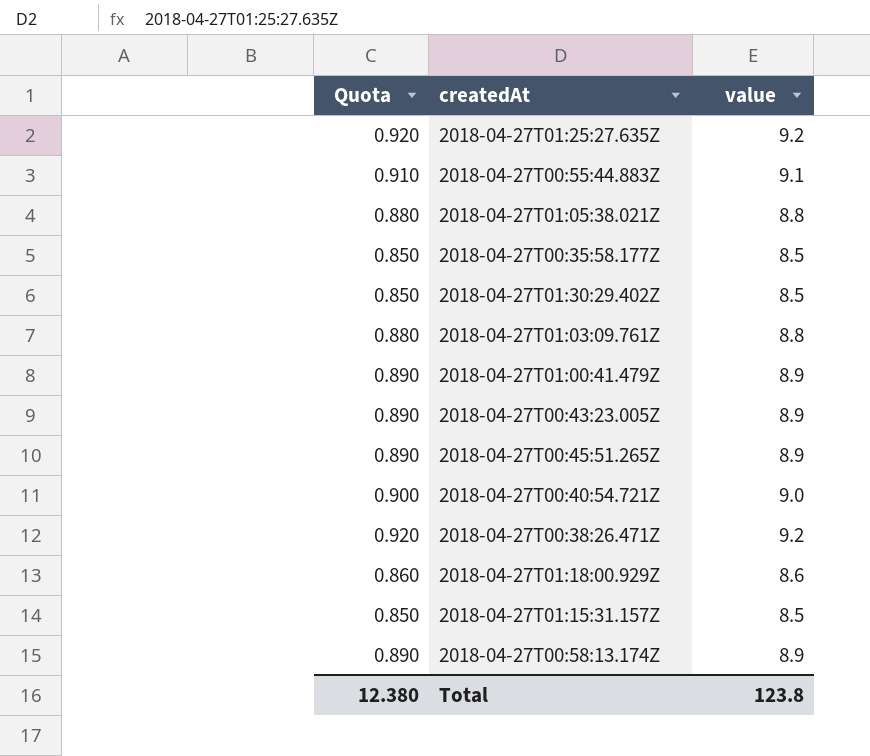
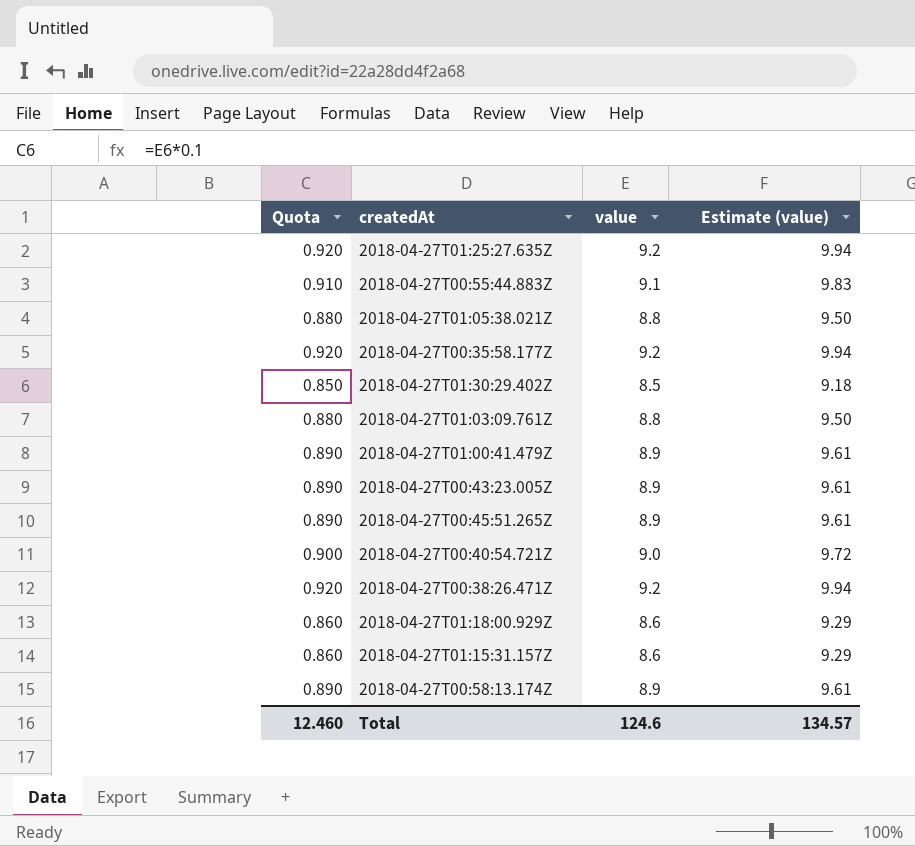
column Estimate (value) | formula: none -> [value] * 1.08
2018-04-27T00:35:58.177Z | Quota: 0.850 -> 0.920
2018-04-27T00:35:58.177Z | value: 8.5 -> 9.2
2018-04-27T01:15:31.157Z | Quota: 0.850 -> 0.860
2018-04-27T01:15:31.157Z | value: 8.5 -> 8.6
Total | Quota: 12.380 -> 12.460
Total | value: 123.8 -> 124.6

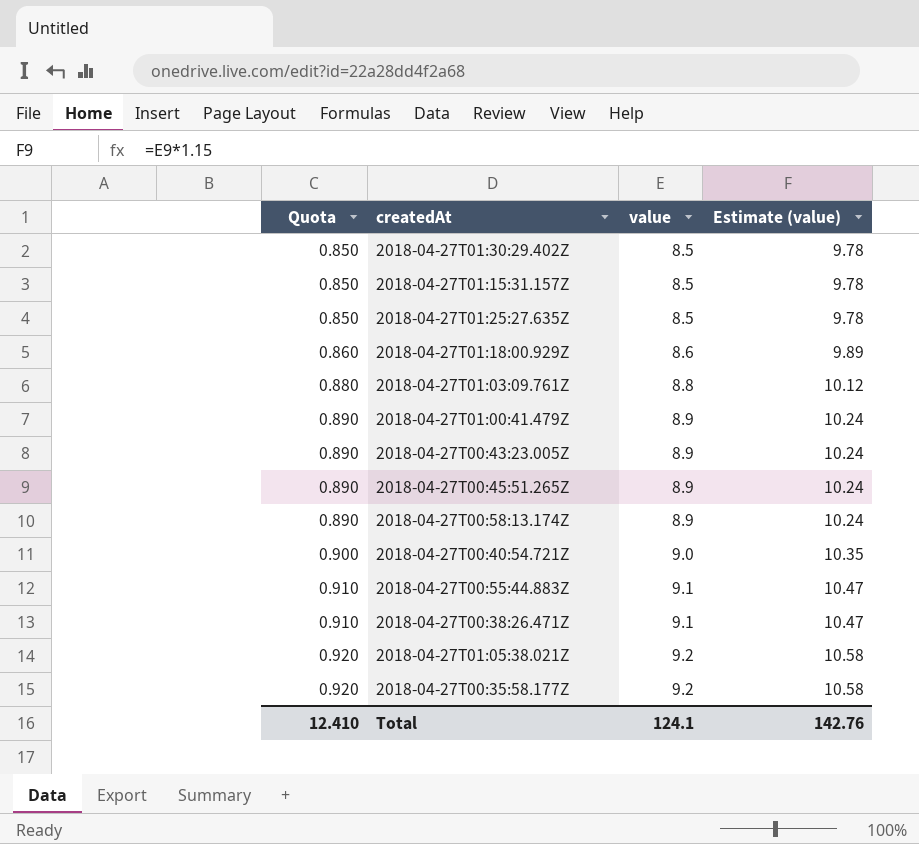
row order: none -> Quota ascending
column Estimate (value) | formula: [value] * 1.08 -> [value] * 1.15
2018-04-27T01:15:31.157Z | Quota: 0.860 -> 0.850
2018-04-27T01:15:31.157Z | value: 8.6 -> 8.5
2018-04-27T01:25:27.635Z | Quota: 0.920 -> 0.850
2018-04-27T01:25:27.635Z | value: 9.2 -> 8.5
2018-04-27T00:38:26.471Z | Quota: 0.920 -> 0.910
2018-04-27T00:38:26.471Z | value: 9.2 -> 9.1
2018-04-27T01:05:38.021Z | Quota: 0.880 -> 0.920
2018-04-27T01:05:38.021Z | value: 8.8 -> 9.2
Total | Quota: 12.460 -> 12.410
Total | value: 124.6 -> 124.1
Total | Estimate (value): 134.57 -> 142.76

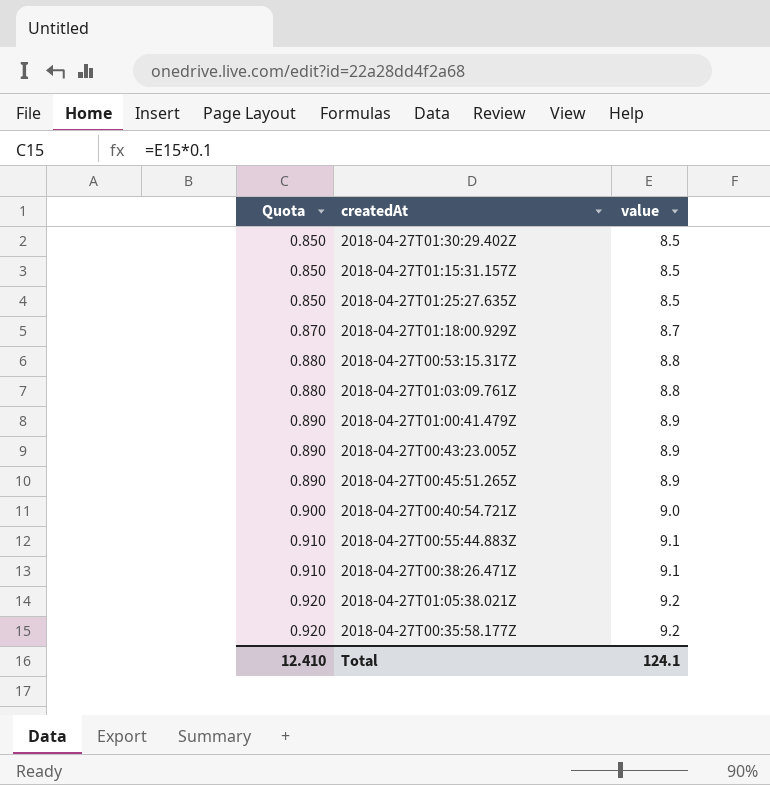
column Estimate (value) | formula: [value] * 1.15 -> none
row 2018-04-27T00:58:13.174Z: 0.890 | 8.9 | 10.24 -> none
2018-04-27T01:18:00.929Z | Quota: 0.860 -> 0.870
2018-04-27T01:18:00.929Z | value: 8.6 -> 8.7
row 2018-04-27T00:53:15.317Z: none -> 0.880 | 8.8

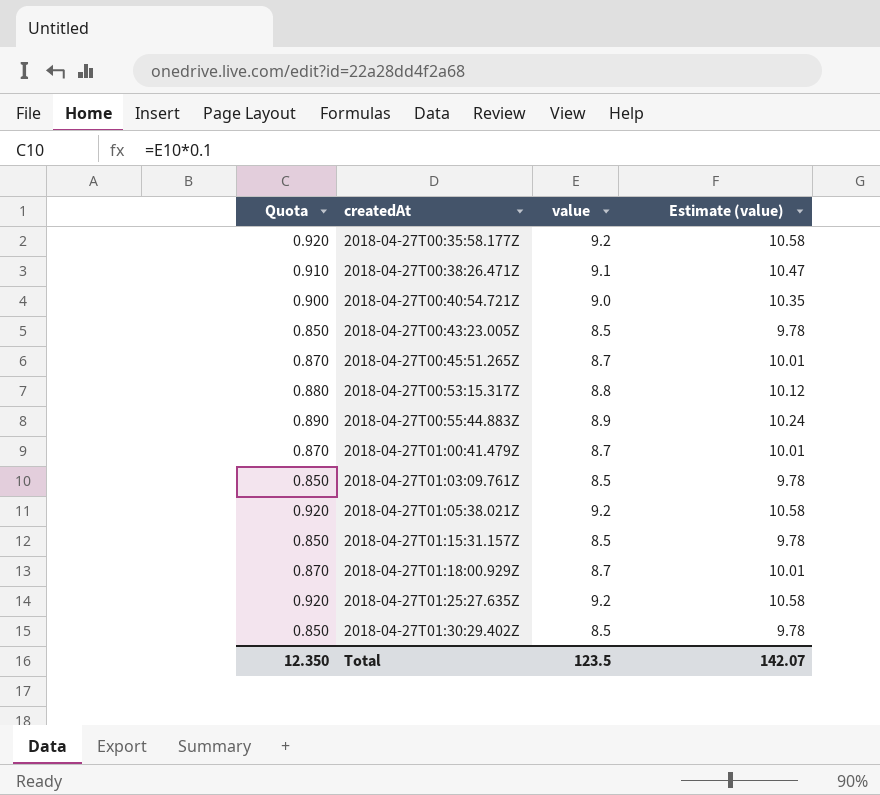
row order: Quota ascending -> createdAt ascending
column Estimate (value) | formula: none -> [value] * 1.15
2018-04-27T00:43:23.005Z | Quota: 0.890 -> 0.850
2018-04-27T00:43:23.005Z | value: 8.9 -> 8.5
2018-04-27T00:45:51.265Z | Quota: 0.890 -> 0.870
2018-04-27T00:45:51.265Z | value: 8.9 -> 8.7
2018-04-27T00:55:44.883Z | Quota: 0.910 -> 0.890
2018-04-27T00:55:44.883Z | value: 9.1 -> 8.9
2018-04-27T01:00:41.479Z | Quota: 0.890 -> 0.870
2018-04-27T01:00:41.479Z | value: 8.9 -> 8.7
2018-04-27T01:03:09.761Z | Quota: 0.880 -> 0.850
2018-04-27T01:03:09.761Z | value: 8.8 -> 8.5
2018-04-27T01:25:27.635Z | Quota: 0.850 -> 0.920
2018-04-27T01:25:27.635Z | value: 8.5 -> 9.2
Total | Quota: 12.410 -> 12.350
Total | value: 124.1 -> 123.5

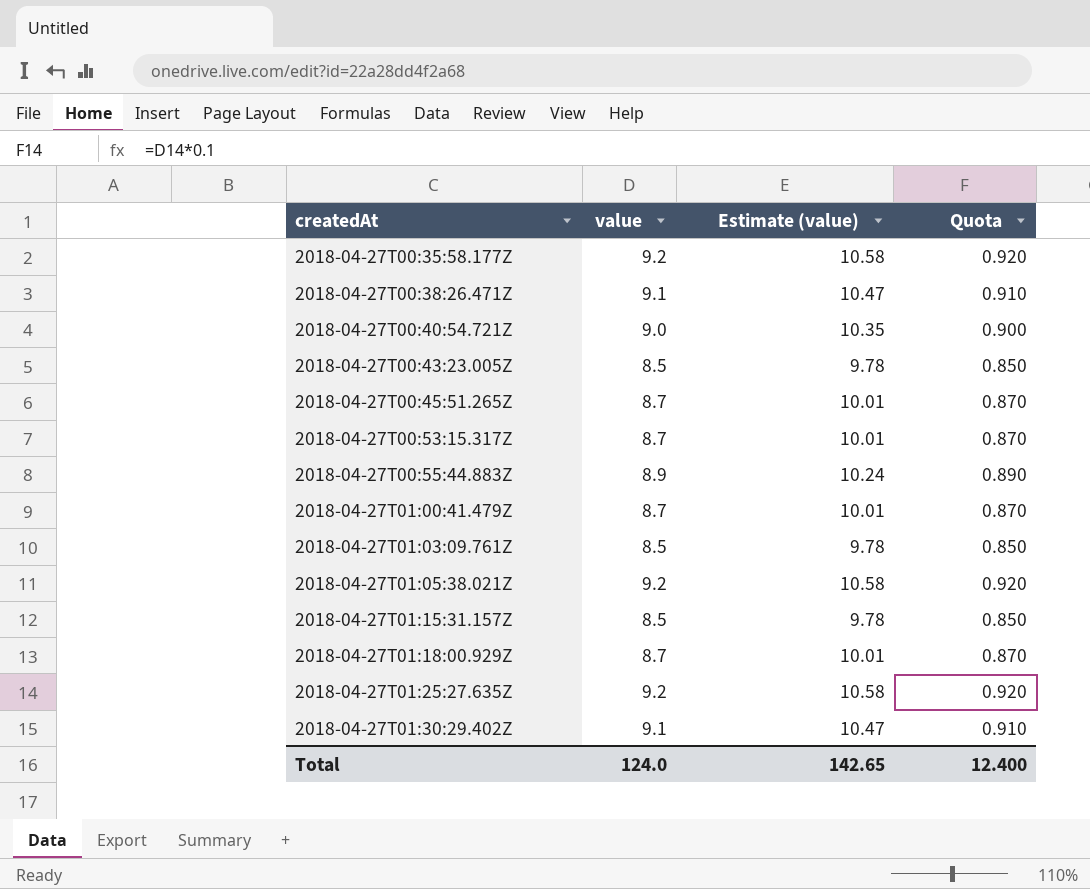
column Quota | position: 1 -> 4
2018-04-27T00:53:15.317Z | value: 8.8 -> 8.7
2018-04-27T00:53:15.317Z | Estimate (value): 10.12 -> 10.01
2018-04-27T00:53:15.317Z | Quota: 0.880 -> 0.870
2018-04-27T01:30:29.402Z | value: 8.5 -> 9.1
2018-04-27T01:30:29.402Z | Estimate (value): 9.78 -> 10.47
2018-04-27T01:30:29.402Z | Quota: 0.850 -> 0.910
Total | value: 123.5 -> 124.0
Total | Estimate (value): 142.07 -> 142.65
Total | Quota: 12.350 -> 12.400

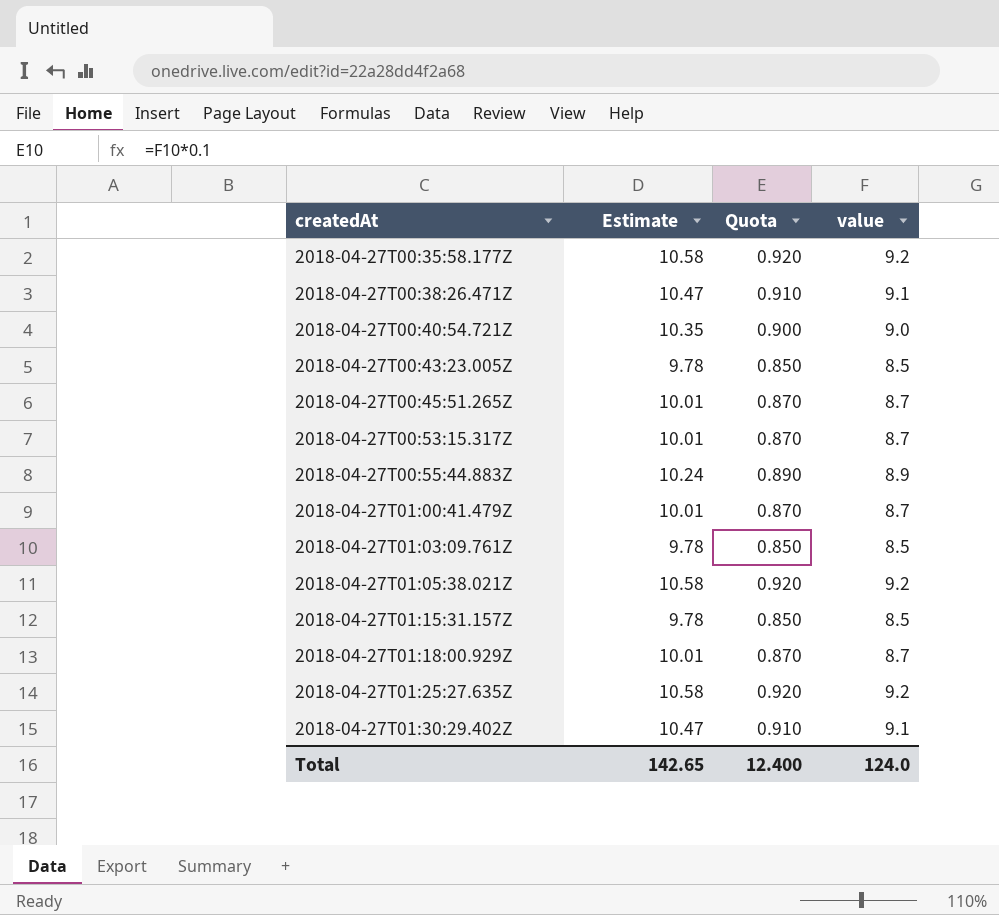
column name: Estimate (value) -> Estimate
column value | position: 2 -> 4

